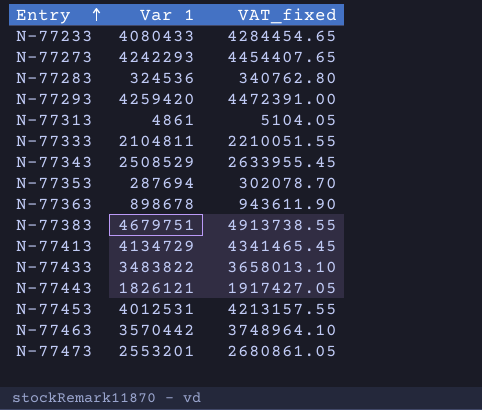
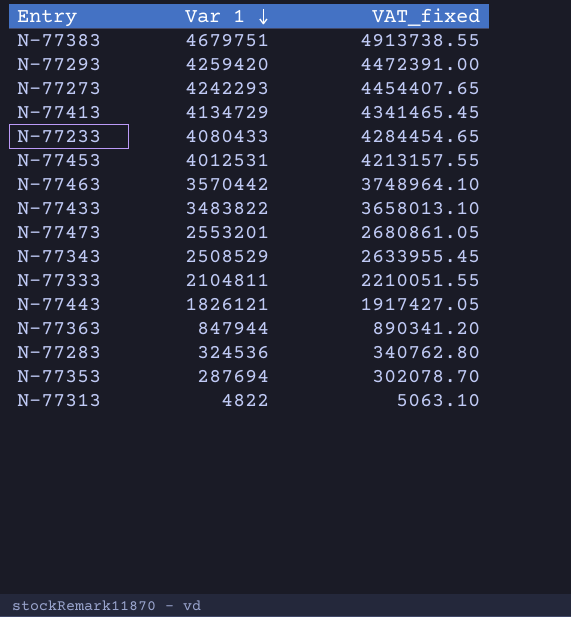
row order: Entry ascending -> Var 1 descending
N-77363 | Var 1: 898678 -> 847944
N-77363 | VAT_fixed: 943611.90 -> 890341.20
N-77313 | Var 1: 4861 -> 4822
N-77313 | VAT_fixed: 5104.05 -> 5063.10

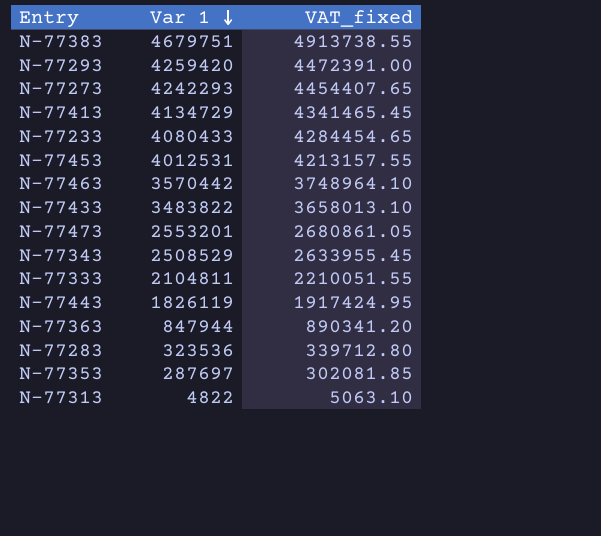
N-77443 | Var 1: 1826121 -> 1826119
N-77443 | VAT_fixed: 1917427.05 -> 1917424.95
N-77283 | Var 1: 324536 -> 323536
N-77283 | VAT_fixed: 340762.80 -> 339712.80
N-77353 | Var 1: 287694 -> 287697
N-77353 | VAT_fixed: 302078.70 -> 302081.85

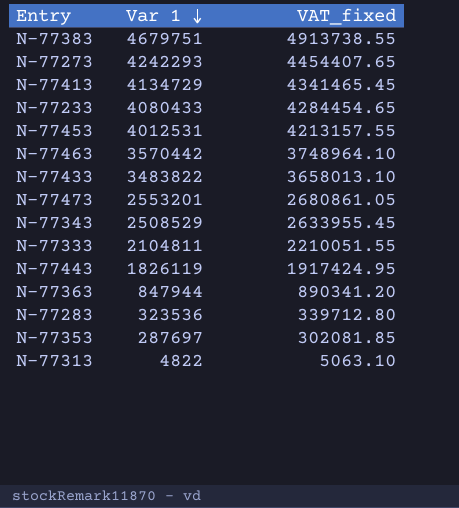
row N-77293: 4259420 | 4472391.00 -> none

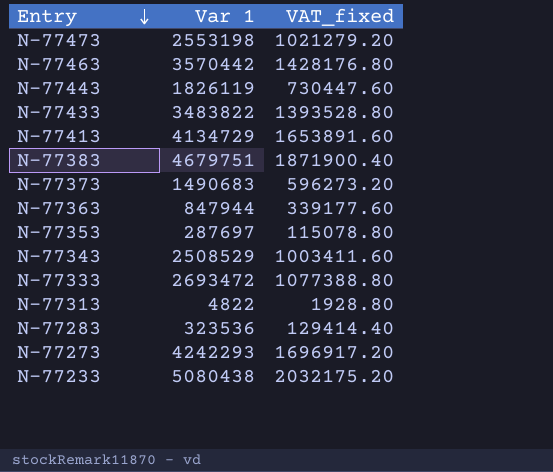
row order: Var 1 descending -> Entry descending
column VAT_fixed | formula: [Var 1] * 1.05 -> [Var 1] * 0.4
row N-77453: 4012531 | 4213157.55 -> none
N-77473 | Var 1: 2553201 -> 2553198
row N-77373: none -> 1490683 | 596273.20
N-77333 | Var 1: 2104811 -> 2693472
N-77233 | Var 1: 4080433 -> 5080438

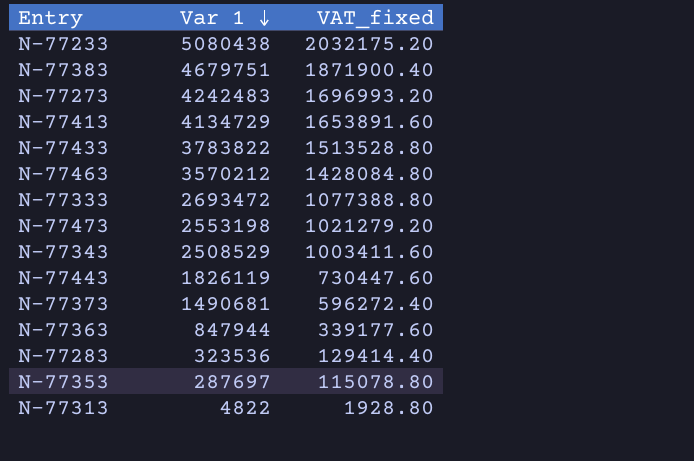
row order: Entry descending -> Var 1 descending
N-77273 | Var 1: 4242293 -> 4242483
N-77273 | VAT_fixed: 1696917.20 -> 1696993.20
N-77433 | Var 1: 3483822 -> 3783822
N-77433 | VAT_fixed: 1393528.80 -> 1513528.80
N-77463 | Var 1: 3570442 -> 3570212
N-77463 | VAT_fixed: 1428176.80 -> 1428084.80
N-77373 | Var 1: 1490683 -> 1490681
N-77373 | VAT_fixed: 596273.20 -> 596272.40

